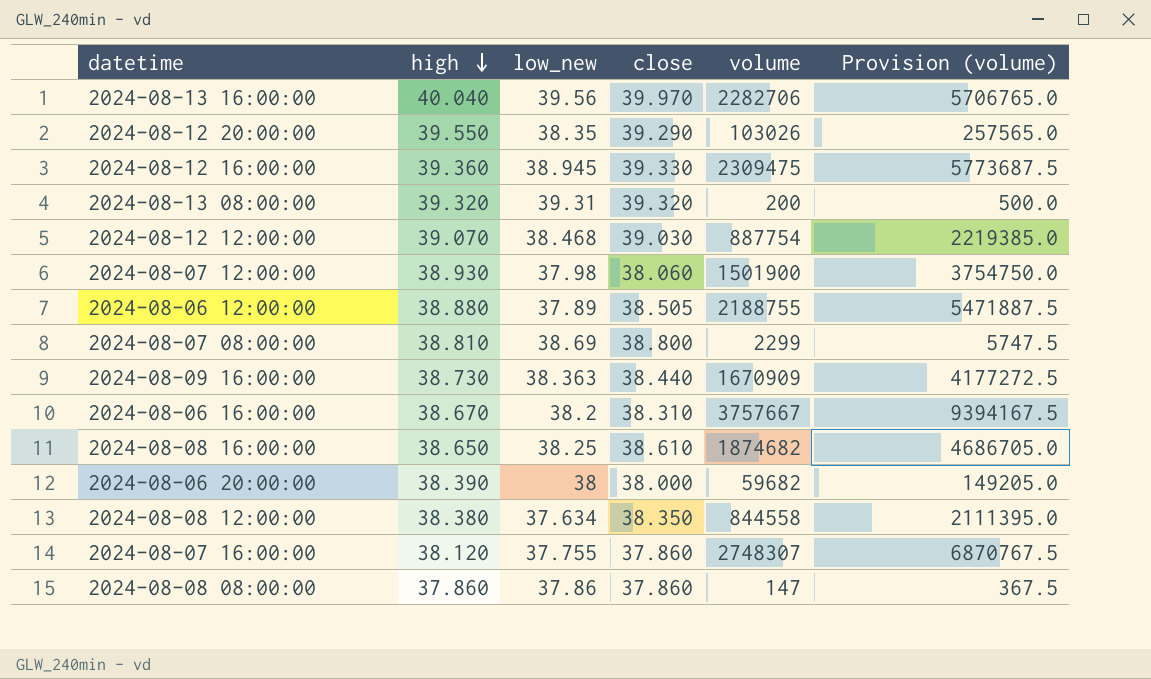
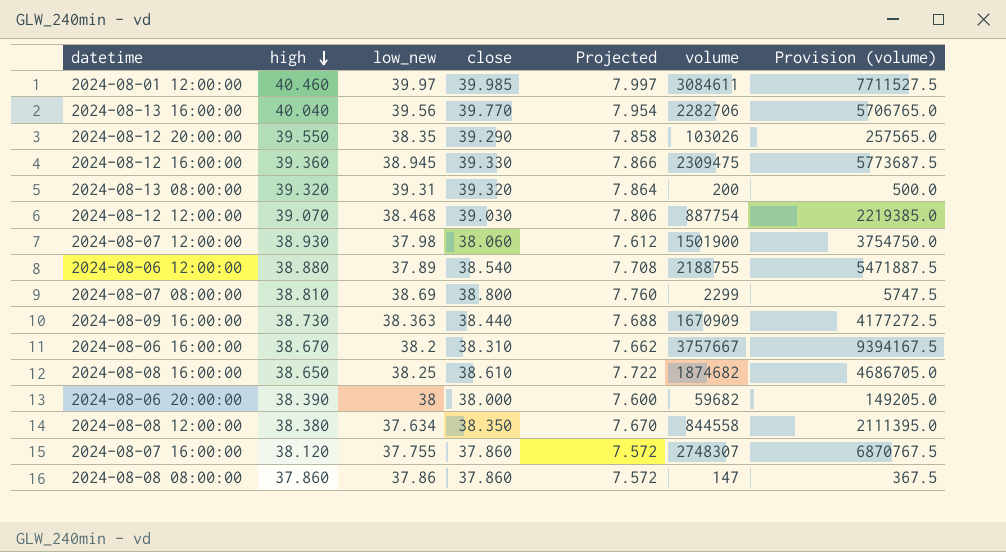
column Projected | formula: none -> [close] * 0.2
row 2024-08-01 12:00:00: none -> 40.460 | 39.97 | 39.985 | 7.997 | 3084611 | 7711527.5
2024-08-13 16:00:00 | close: 39.970 -> 39.770
2024-08-06 12:00:00 | close: 38.505 -> 38.540

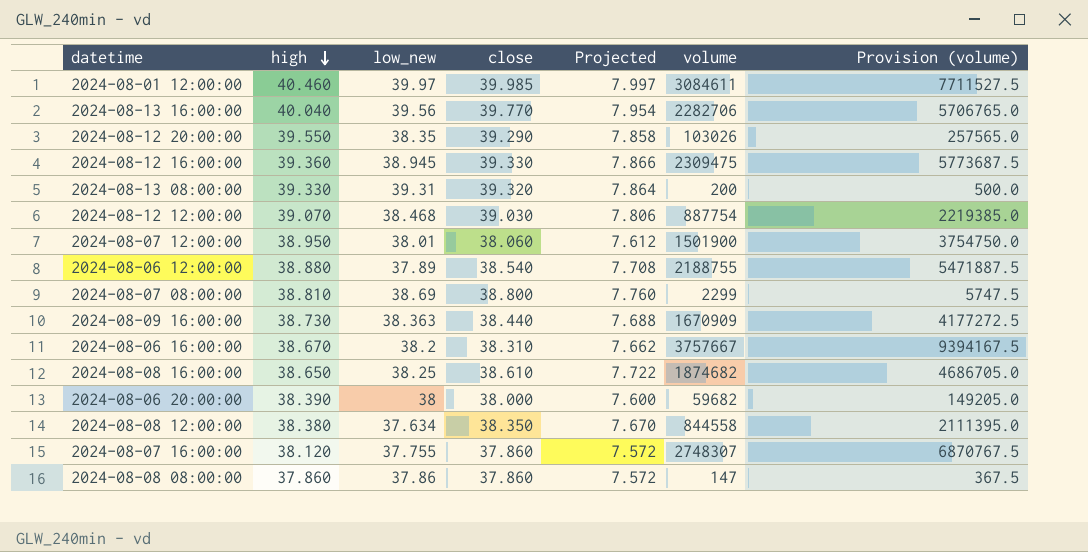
2024-08-13 08:00:00 | high: 39.320 -> 39.330
2024-08-07 12:00:00 | high: 38.930 -> 38.950
2024-08-07 12:00:00 | low_new: 37.98 -> 38.01

